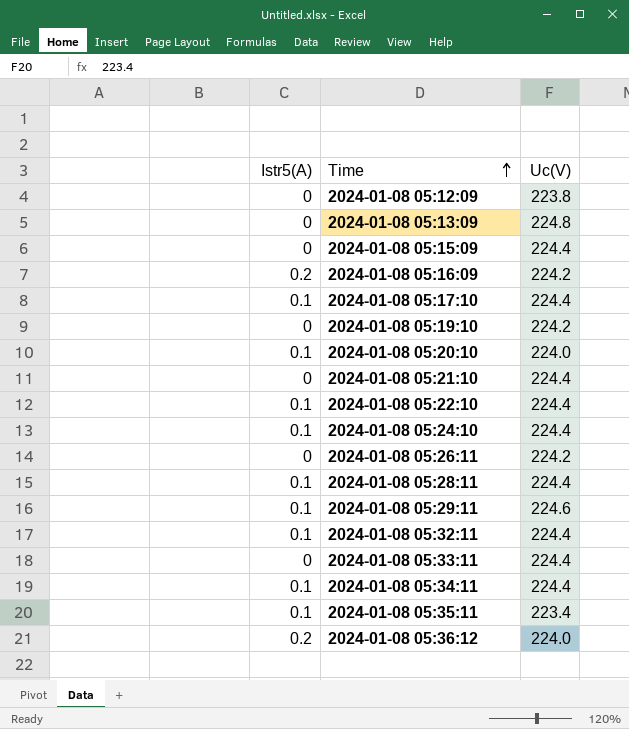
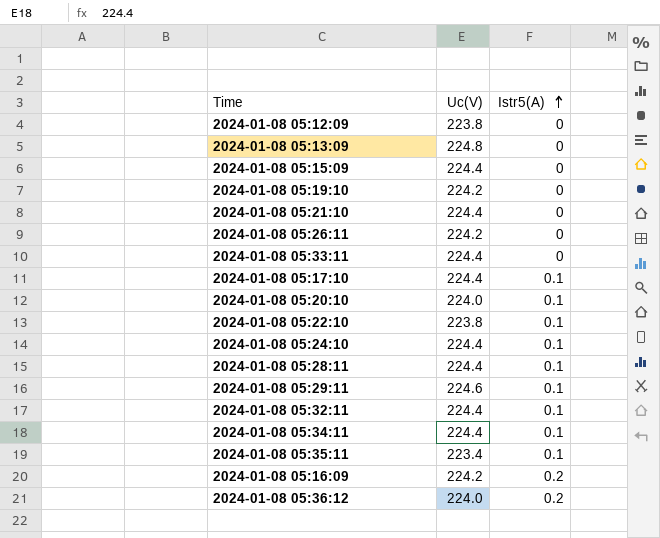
row order: Time ascending -> Istr5(A) ascending
column Istr5(A) | position: 1 -> 3
2024-01-08 05:22:10 | Uc(V): 224.4 -> 223.8

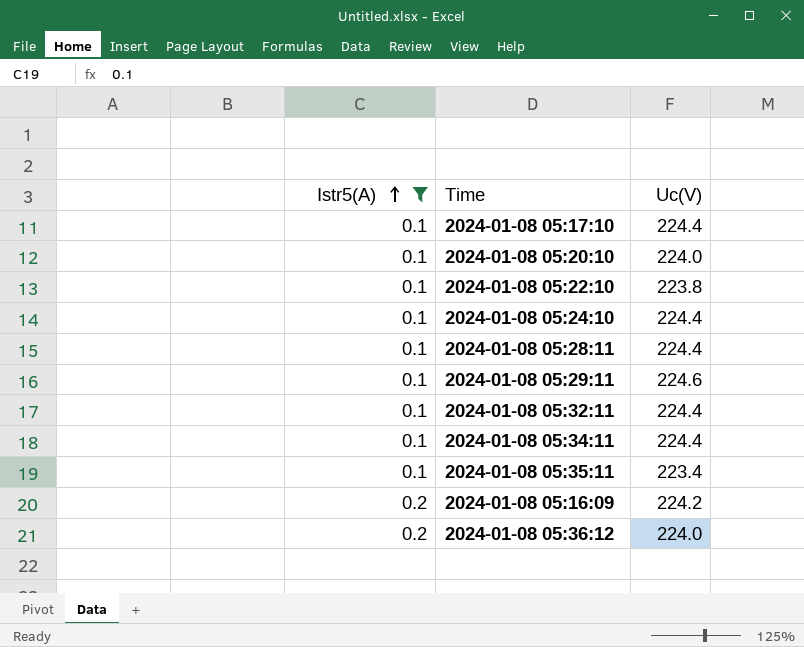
filter: none -> Istr5(A) != 0
column Istr5(A) | position: 3 -> 1

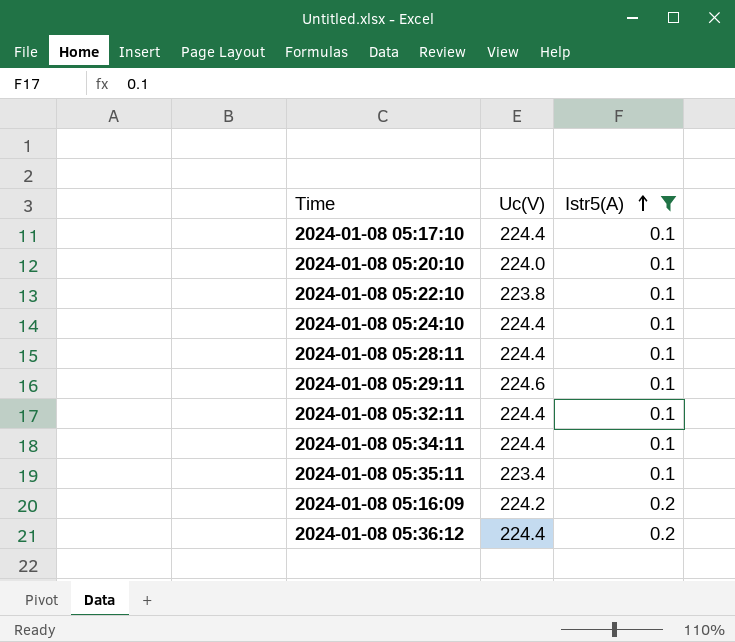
column Istr5(A) | position: 1 -> 3
2024-01-08 05:36:12 | Uc(V): 224.0 -> 224.4

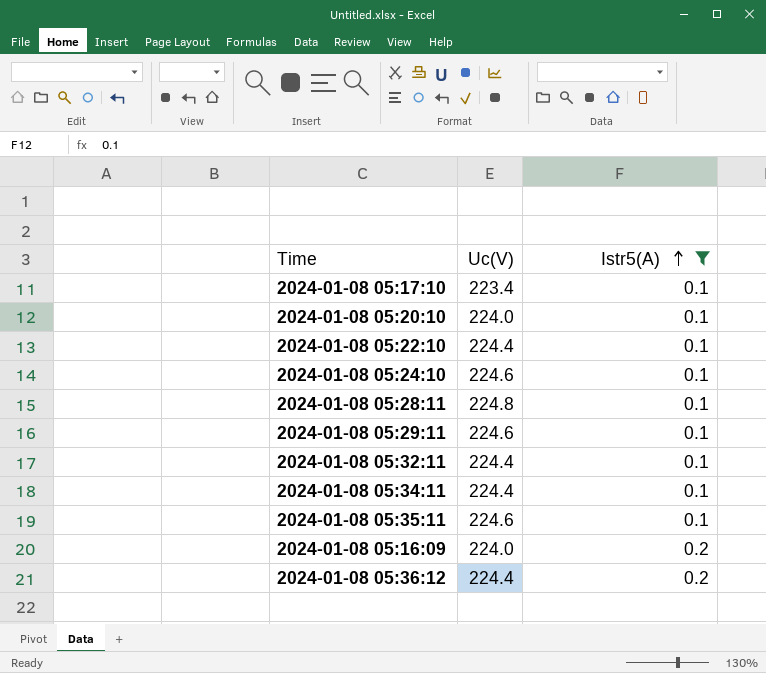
2024-01-08 05:17:10 | Uc(V): 224.4 -> 223.4
2024-01-08 05:22:10 | Uc(V): 223.8 -> 224.4
2024-01-08 05:24:10 | Uc(V): 224.4 -> 224.6
2024-01-08 05:28:11 | Uc(V): 224.4 -> 224.8
2024-01-08 05:35:11 | Uc(V): 223.4 -> 224.6
2024-01-08 05:16:09 | Uc(V): 224.2 -> 224.0

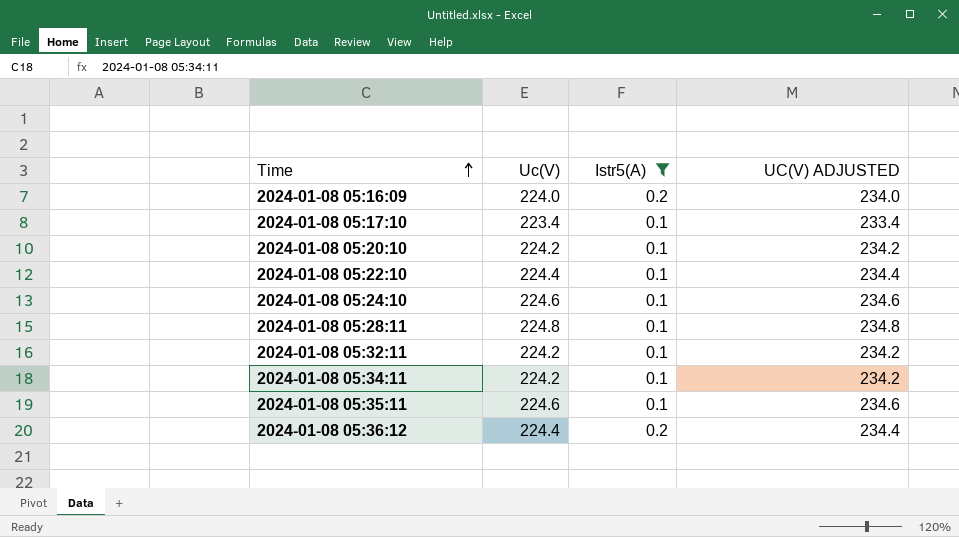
row order: Istr5(A) ascending -> Time ascending
column UC(V) ADJUSTED | formula: none -> [Uc(V)] + 10
row 2024-01-08 05:29:11: 224.6 | 0.1 -> none
2024-01-08 05:20:10 | Uc(V): 224.0 -> 224.2
2024-01-08 05:32:11 | Uc(V): 224.4 -> 224.2
2024-01-08 05:34:11 | Uc(V): 224.4 -> 224.2

